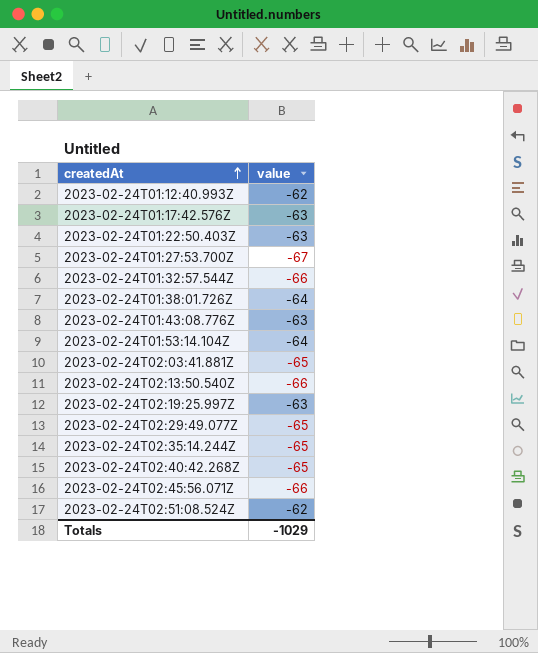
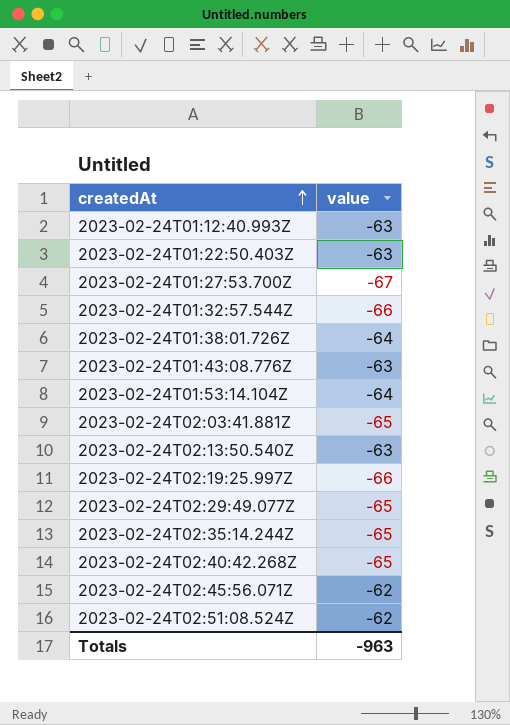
row 2023-02-24T01:17:42.576Z: -63 -> none
2023-02-24T01:12:40.993Z | value: -62 -> -63
2023-02-24T02:13:50.540Z | value: -66 -> -63
2023-02-24T02:19:25.997Z | value: -63 -> -66
2023-02-24T02:45:56.071Z | value: -66 -> -62
Totals | value: -1029 -> -963

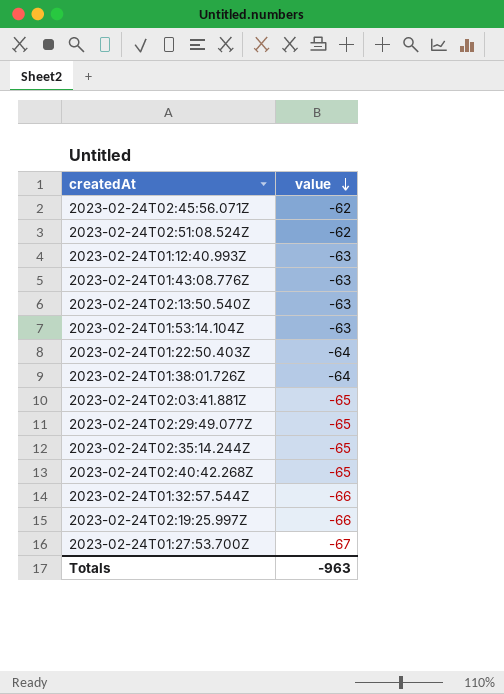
row order: createdAt ascending -> value descending
2023-02-24T01:53:14.104Z | value: -64 -> -63
2023-02-24T01:22:50.403Z | value: -63 -> -64

